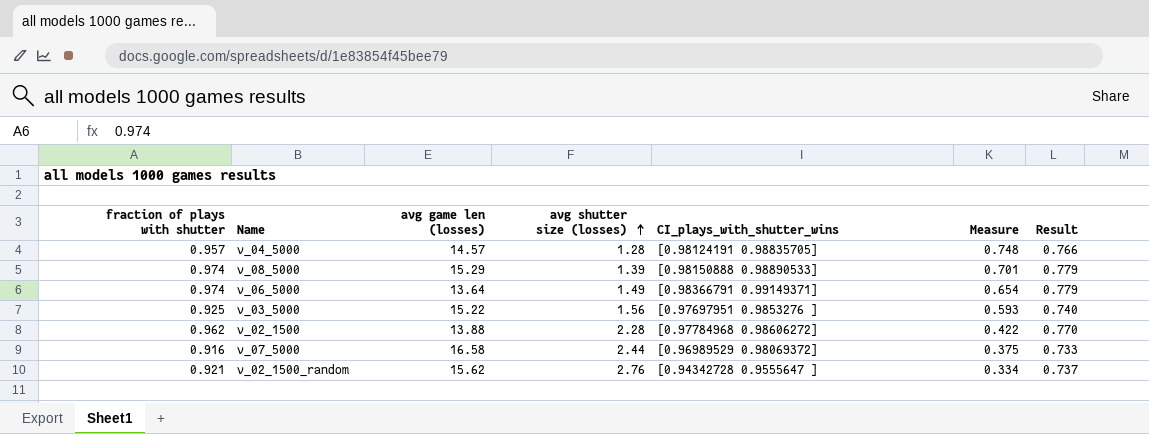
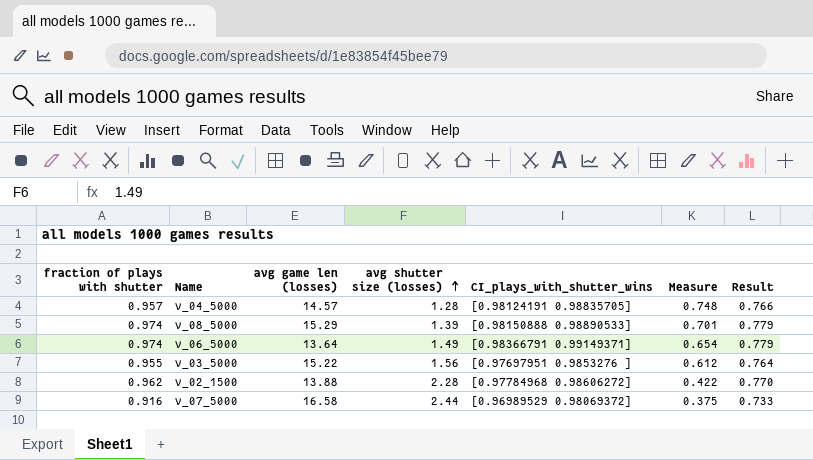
row v_02_1500_random: 0.921 | 15.62 | 2.76 | [0.94342728 0.9555647 ] | 0.334 | 0.737 -> none
v_03_5000 | fraction of plays with shutter: 0.925 -> 0.955
v_03_5000 | Measure: 0.593 -> 0.612
v_03_5000 | Result: 0.740 -> 0.764

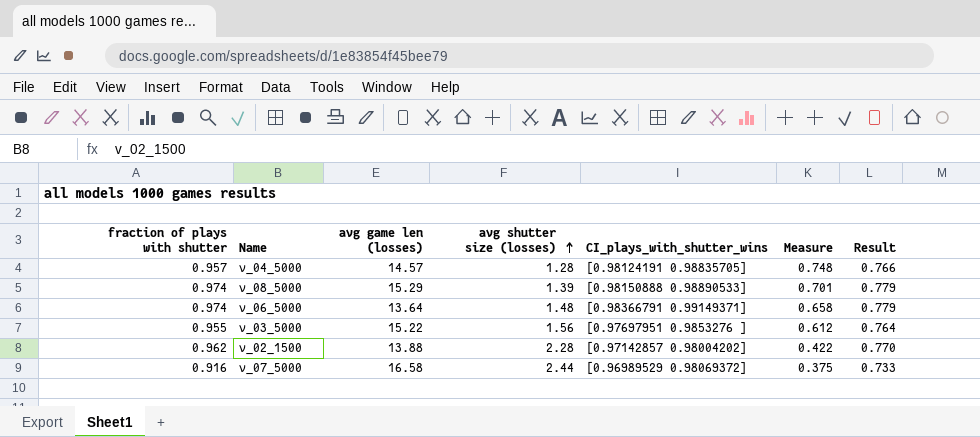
v_06_5000 | avg shutter size (losses): 1.49 -> 1.48
v_06_5000 | Measure: 0.654 -> 0.658
v_02_1500 | CI_plays_with_shutter_wins: [0.97784968 0.98606272] -> [0.97142857 0.98004202]

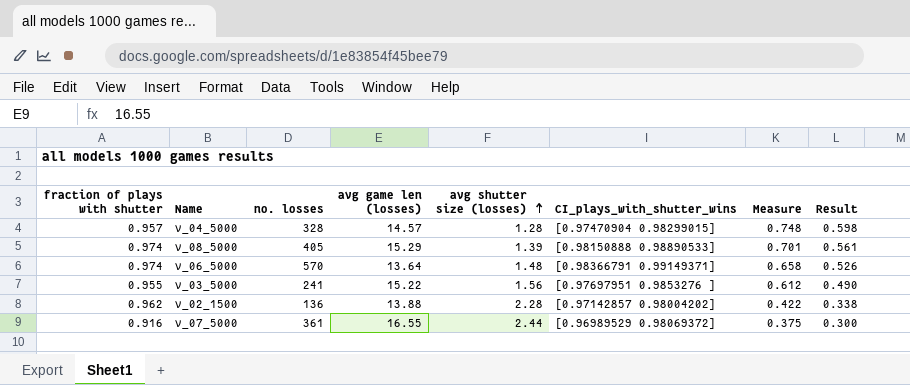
column no. losses | position: none -> 3
column Result | formula: [fraction of plays with shutter] * 0.8 -> [Measure] * 0.8
v_04_5000 | CI_plays_with_shutter_wins: [0.98124191 0.98835705] -> [0.97470904 0.98299015]
v_07_5000 | avg game len (losses): 16.58 -> 16.55

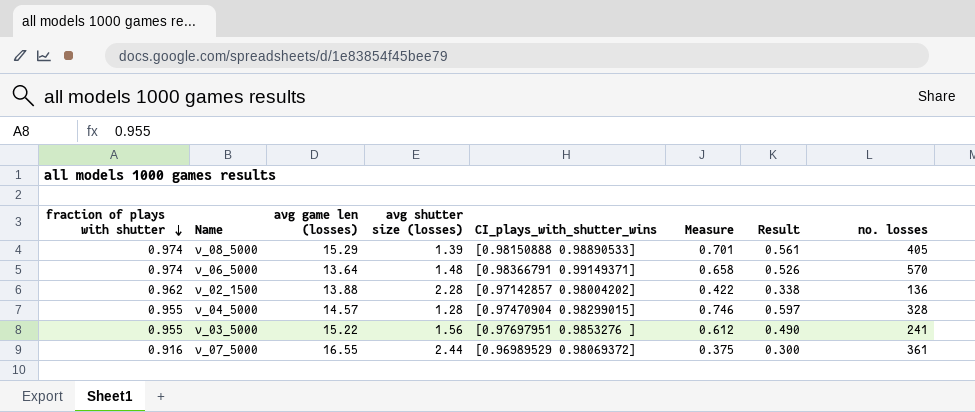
row order: avg shutter size (losses) ascending -> fraction of plays with shutter descending
column no. losses | position: 3 -> 8
v_04_5000 | fraction of plays with shutter: 0.957 -> 0.955
v_04_5000 | Measure: 0.748 -> 0.746
v_04_5000 | Result: 0.598 -> 0.597

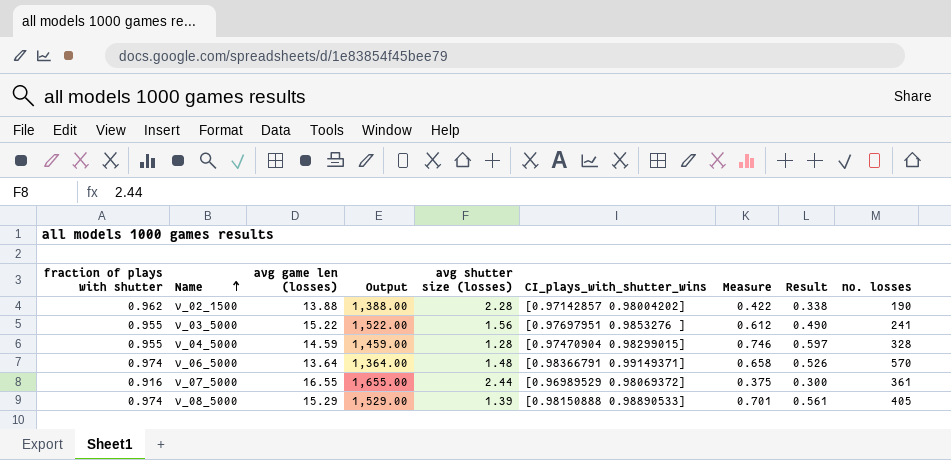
row order: fraction of plays with shutter descending -> Name ascending
column Output | formula: none -> [avg game len (losses)] * 100
v_02_1500 | no. losses: 136 -> 190
v_04_5000 | avg game len (losses): 14.57 -> 14.59

